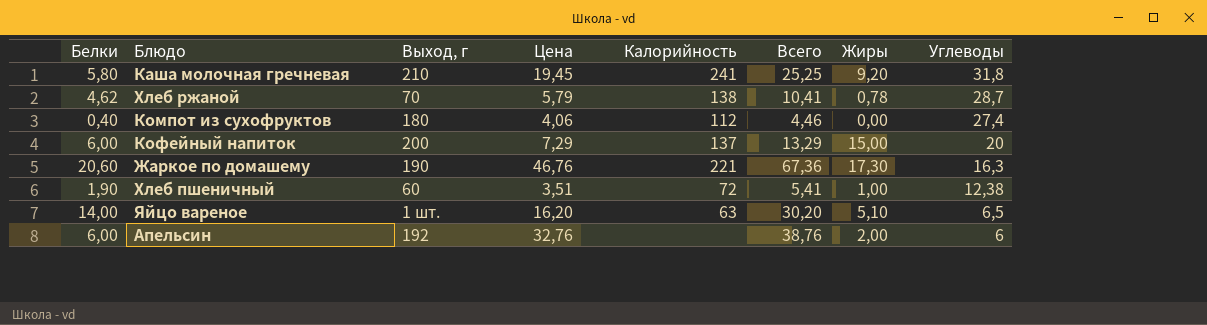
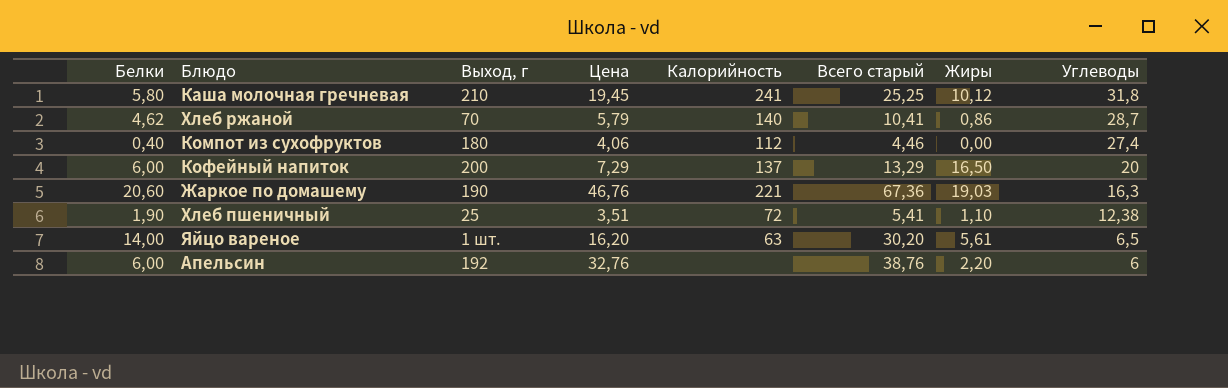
column name: Всего -> Всего старый
Каша молочная гречневая | Жиры: 9,20 -> 10,12
Хлеб ржаной | Калорийность: 138 -> 140
Хлеб ржаной | Жиры: 0,78 -> 0,86
Кофейный напиток | Жиры: 15,00 -> 16,50
Жаркое по домашему | Жиры: 17,30 -> 19,03
Хлеб пшеничный | Выход, г: 60 -> 25
Хлеб пшеничный | Жиры: 1,00 -> 1,10
Яйцо вареное | Жиры: 5,10 -> 5,61
Апельсин | Жиры: 2,00 -> 2,20

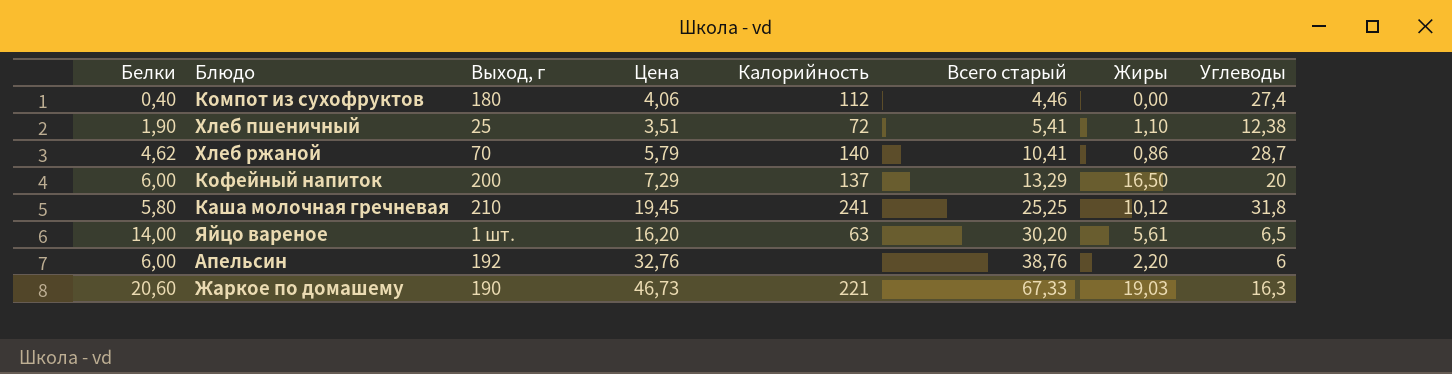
row order: Углеводы descending -> Всего старый ascending
Жаркое по домашему | Цена: 46,76 -> 46,73
Жаркое по домашему | Всего старый: 67,36 -> 67,33

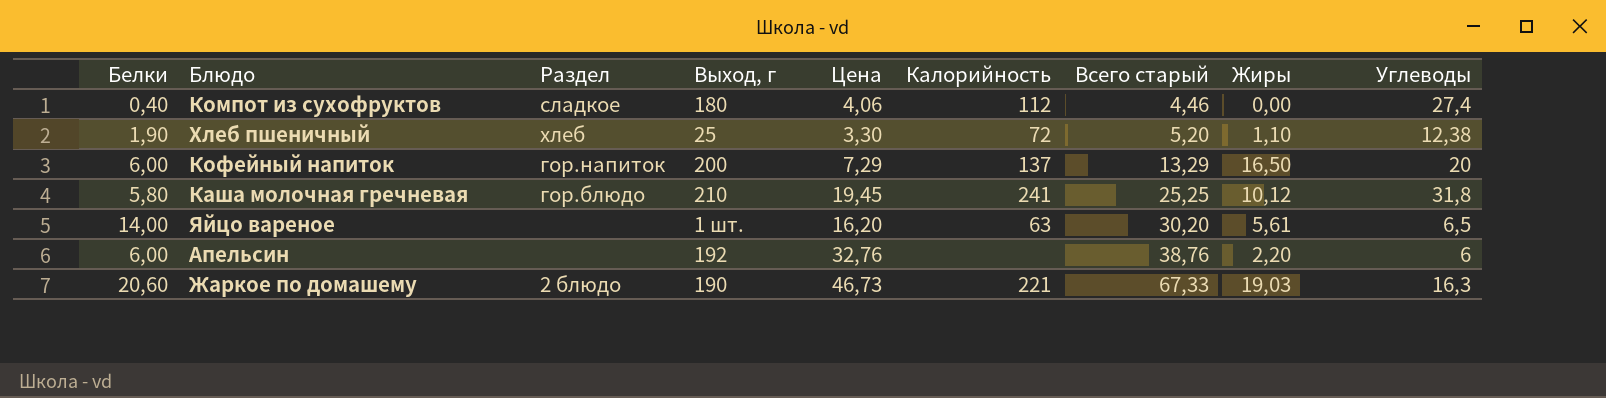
column Раздел | position: none -> 3
row Хлеб ржаной: 4,62 | 70 | 5,79 | 140 | 10,41 | 0,86 | 28,7 -> none
Хлеб пшеничный | Цена: 3,51 -> 3,30
Хлеб пшеничный | Всего старый: 5,41 -> 5,20

